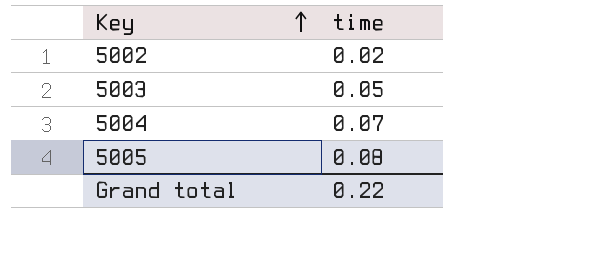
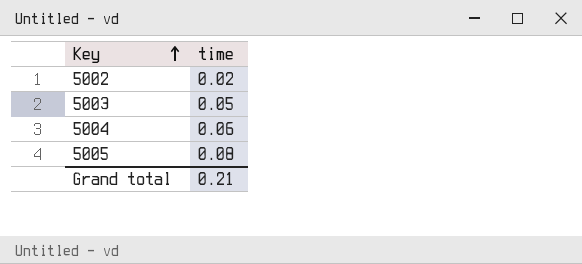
5004 | time: 0.07 -> 0.06
Grand total | time: 0.22 -> 0.21

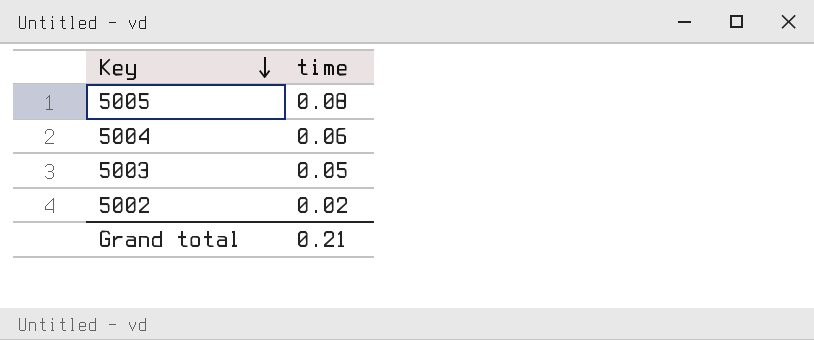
row order: Key ascending -> Key descending

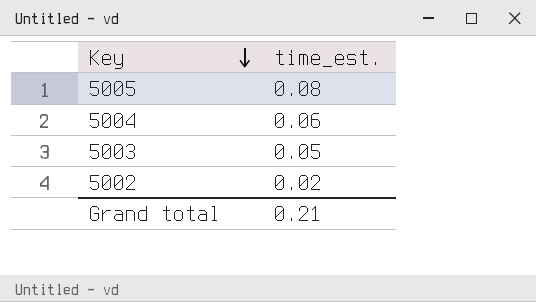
column name: time -> time_est.

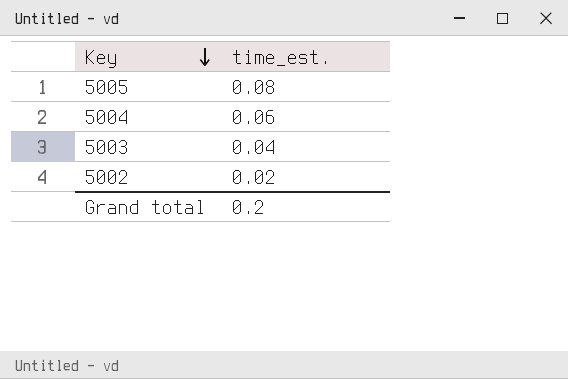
5003 | time_est.: 0.05 -> 0.04
Grand total | time_est.: 0.21 -> 0.2

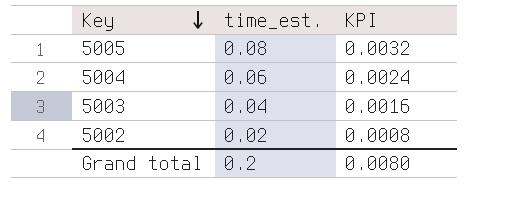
column KPI | formula: none -> [time_est.] * 0.04

